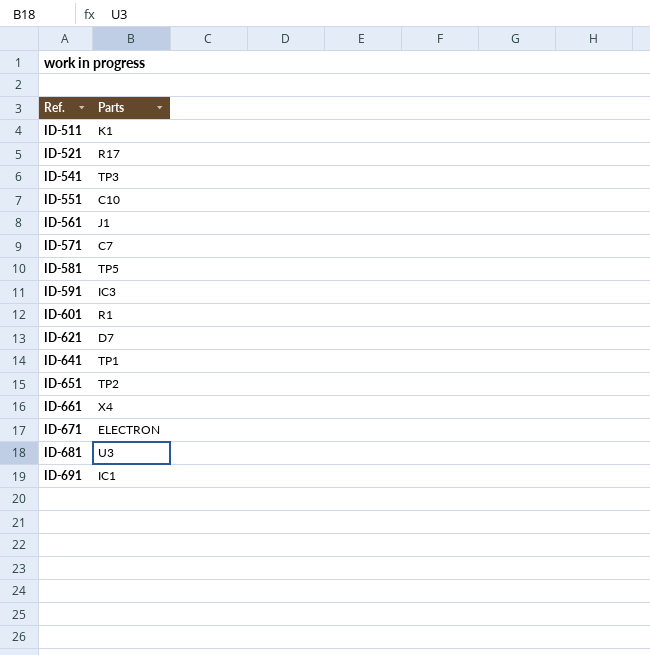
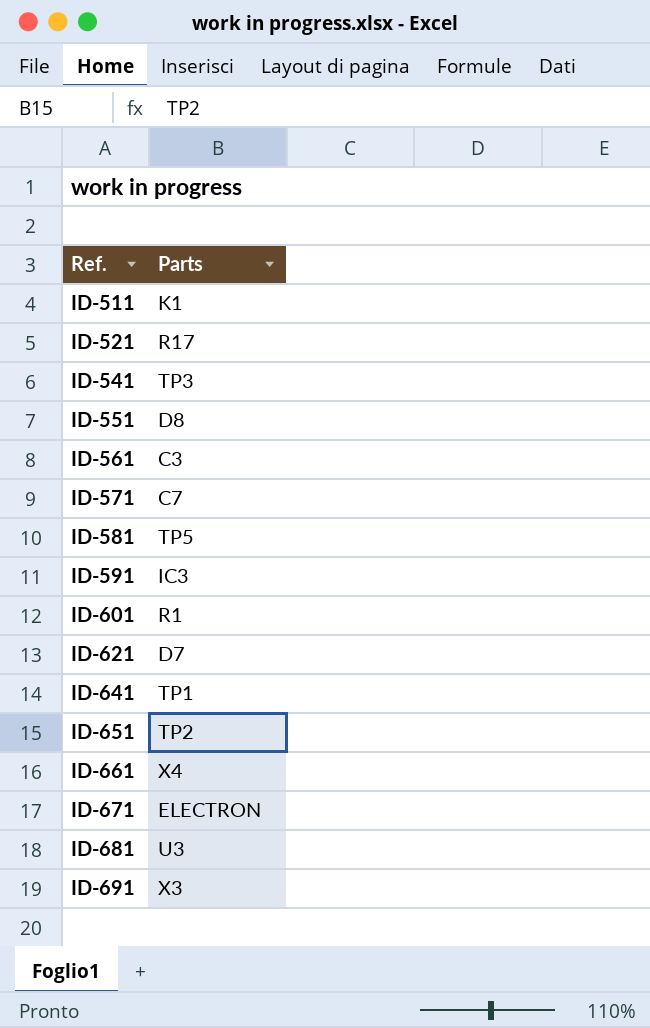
ID-551 | Parts: C10 -> D8
ID-561 | Parts: J1 -> C3
ID-691 | Parts: IC1 -> X3

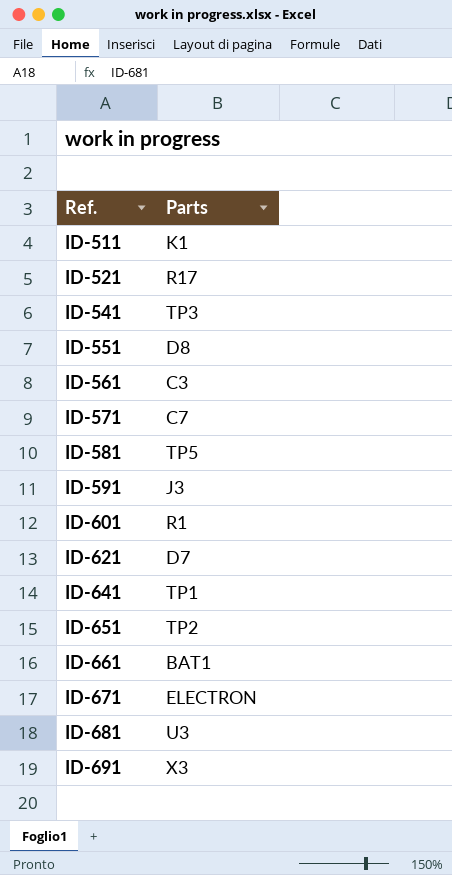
ID-591 | Parts: IC3 -> J3
ID-661 | Parts: X4 -> BAT1

